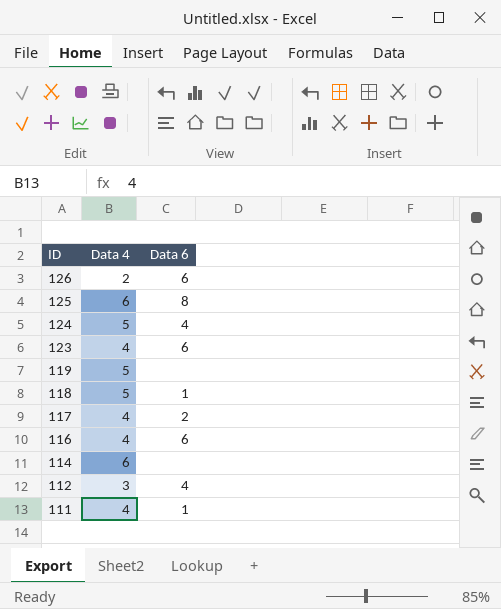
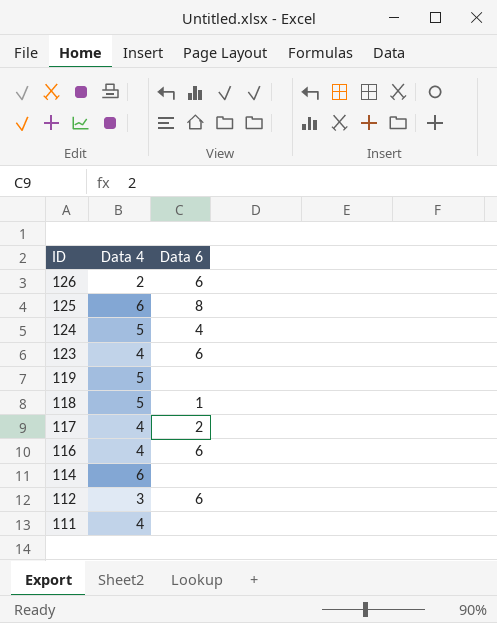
112 | Data 6: 4 -> 6
111 | Data 6: 1 -> none

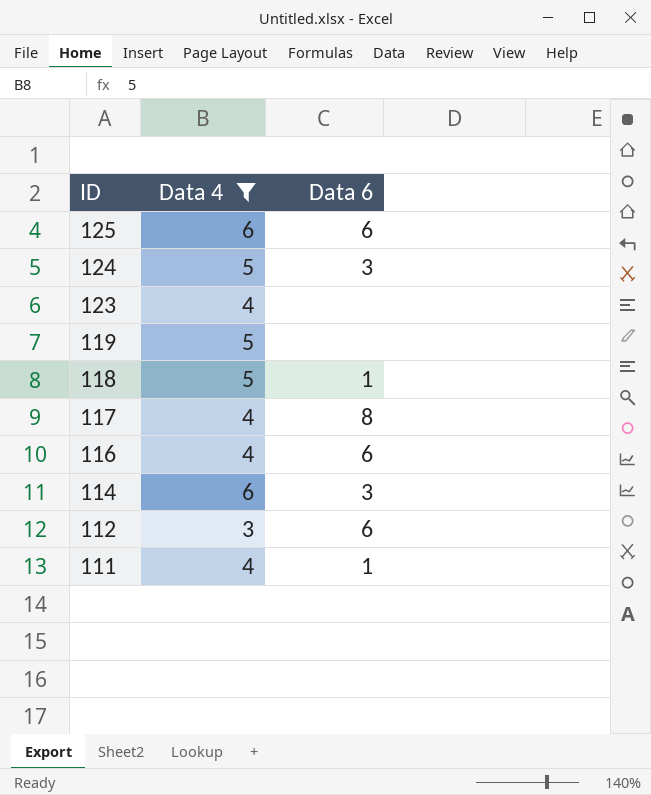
filter: none -> Data 4 != 2
125 | Data 6: 8 -> 6
124 | Data 6: 4 -> 3
123 | Data 6: 6 -> none
117 | Data 6: 2 -> 8
114 | Data 6: none -> 3
111 | Data 6: none -> 1

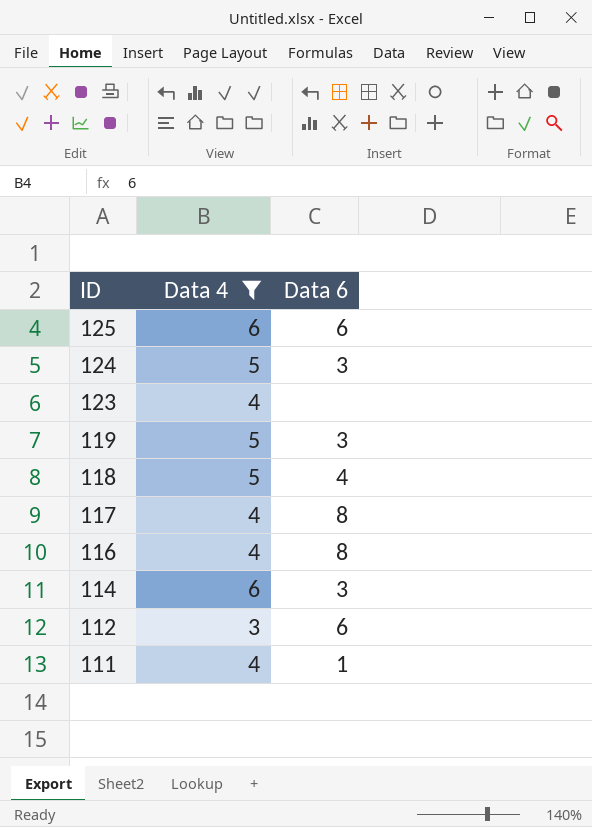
119 | Data 6: none -> 3
118 | Data 6: 1 -> 4
116 | Data 6: 6 -> 8

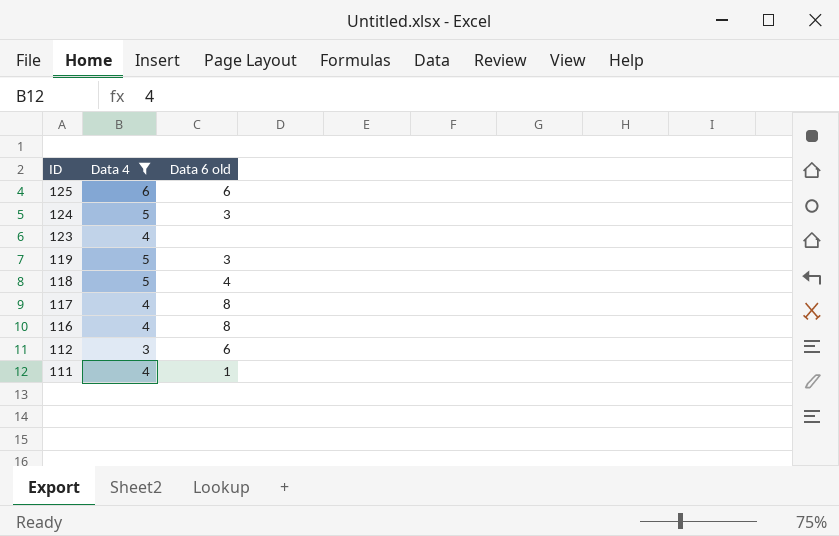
column name: Data 6 -> Data 6 old
row 114: 6 | 3 -> none

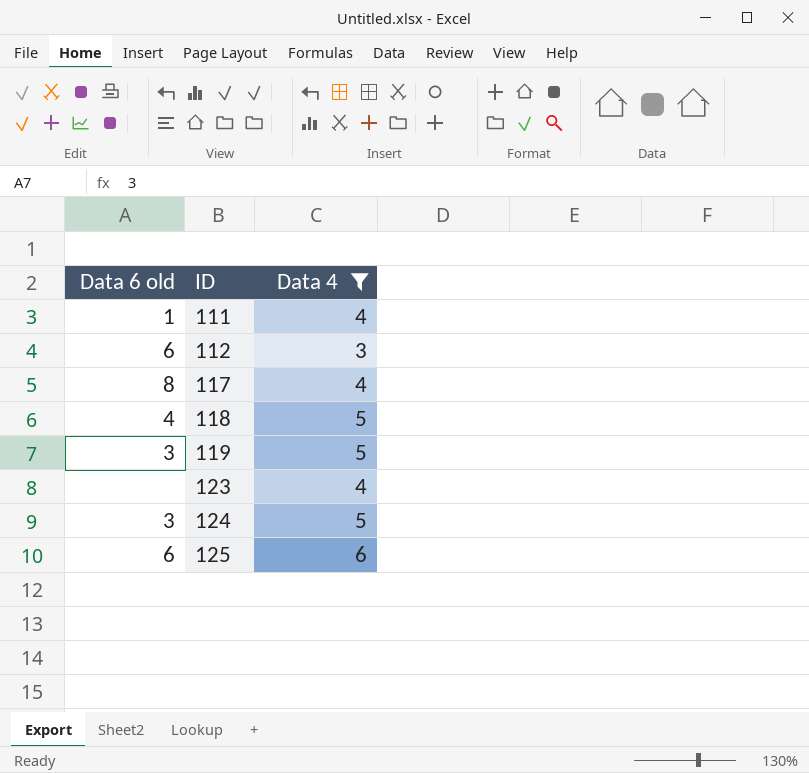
row order: ID descending -> ID ascending
column Data 6 old | position: 3 -> 1
row 116: 4 | 8 -> none

